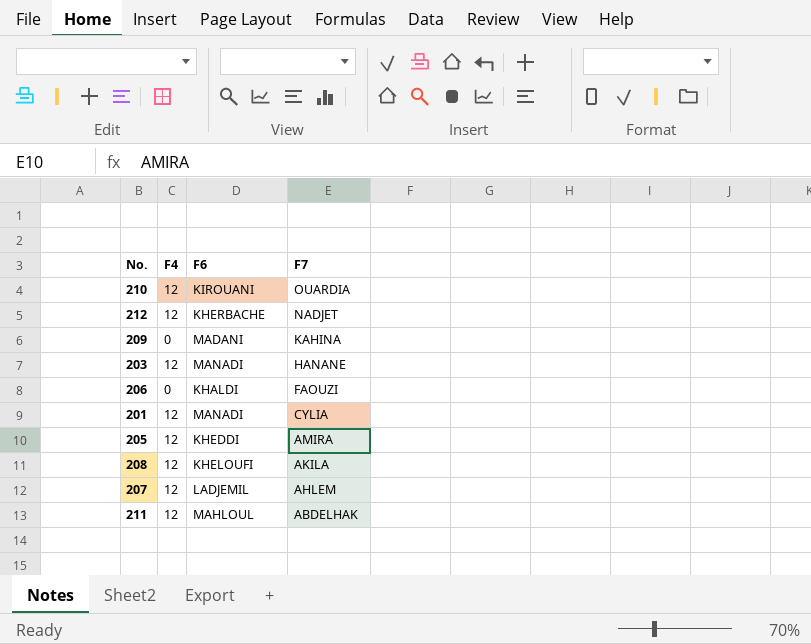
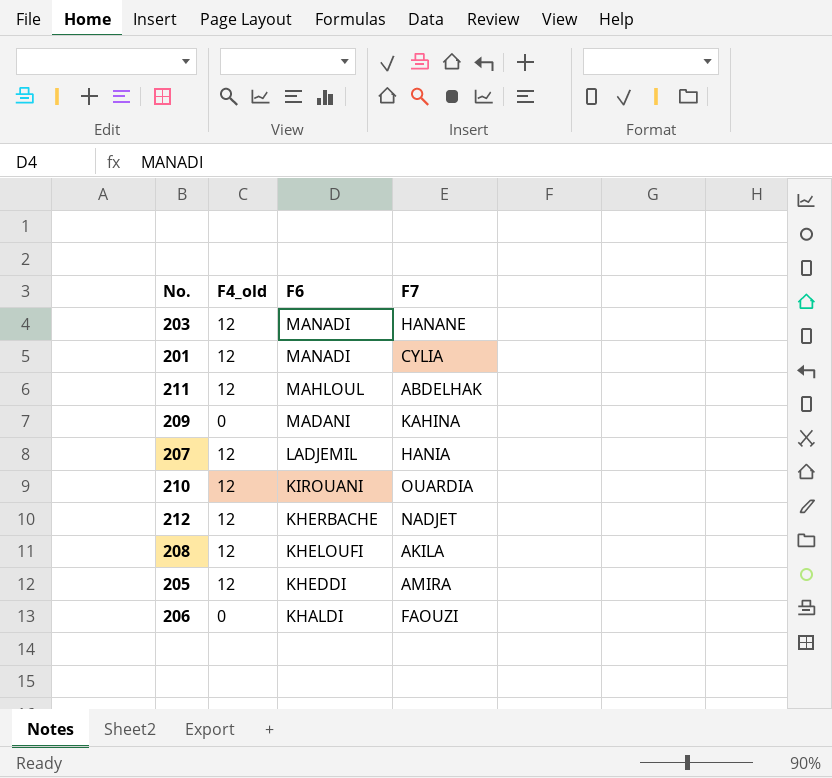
row order: F7 descending -> F6 descending
column name: F4 -> F4_old
207 | F7: AHLEM -> HANIA

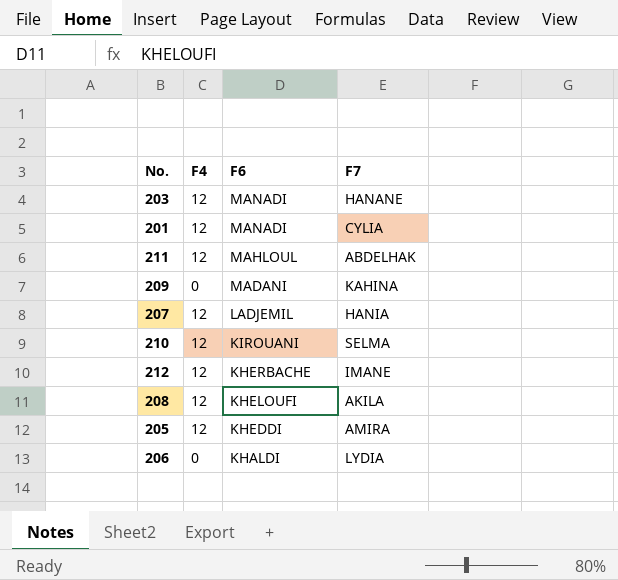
column name: F4_old -> F4
210 | F7: OUARDIA -> SELMA
212 | F7: NADJET -> IMANE
206 | F7: FAOUZI -> LYDIA

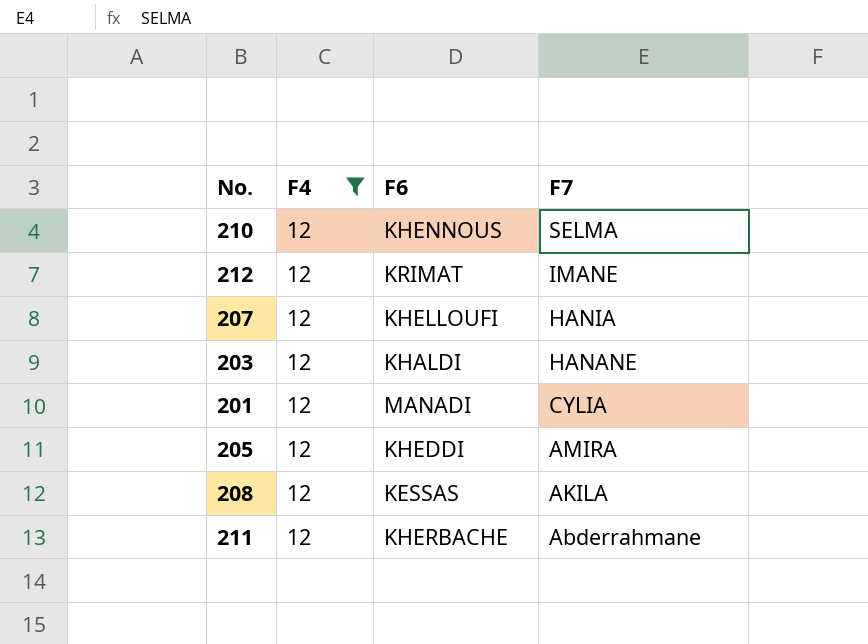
filter: none -> F4 = 12
row order: F6 descending -> F7 descending
210 | F6: KIROUANI -> KHENNOUS
212 | F6: KHERBACHE -> KRIMAT
207 | F6: LADJEMIL -> KHELLOUFI
203 | F6: MANADI -> KHALDI
208 | F6: KHELOUFI -> KESSAS
211 | F6: MAHLOUL -> KHERBACHE
211 | F7: ABDELHAK -> Abderrahmane

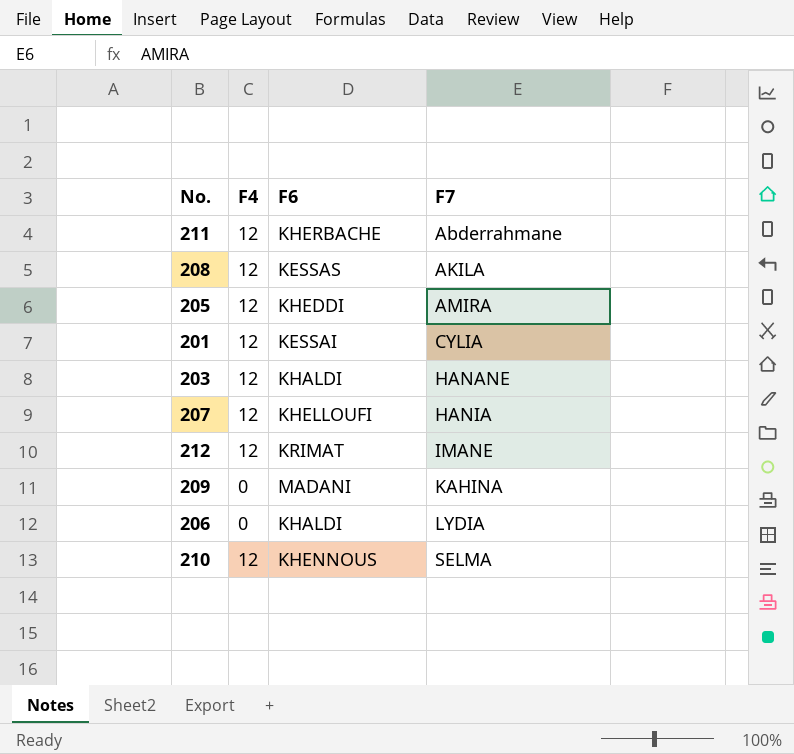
filter: F4 = 12 -> none
row order: F7 descending -> F7 ascending
201 | F6: MANADI -> KESSAI

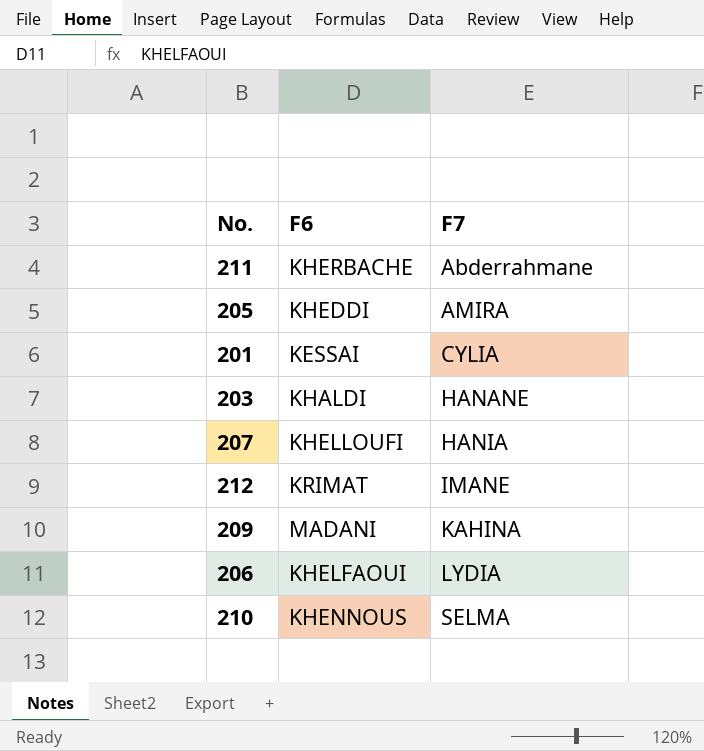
column F4 | position: 2 -> none
row 208: 12 | KESSAS | AKILA -> none
206 | F6: KHALDI -> KHELFAOUI

